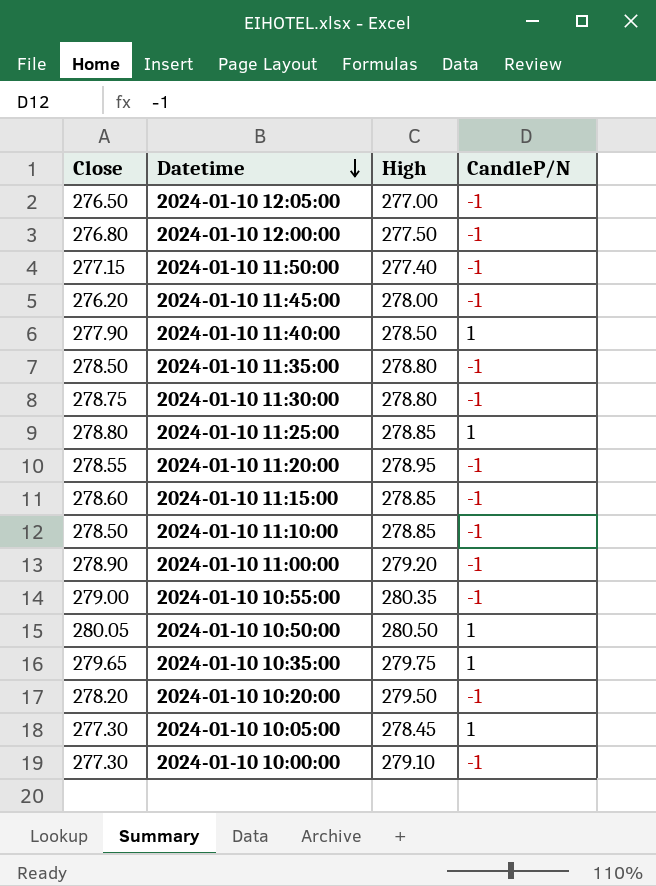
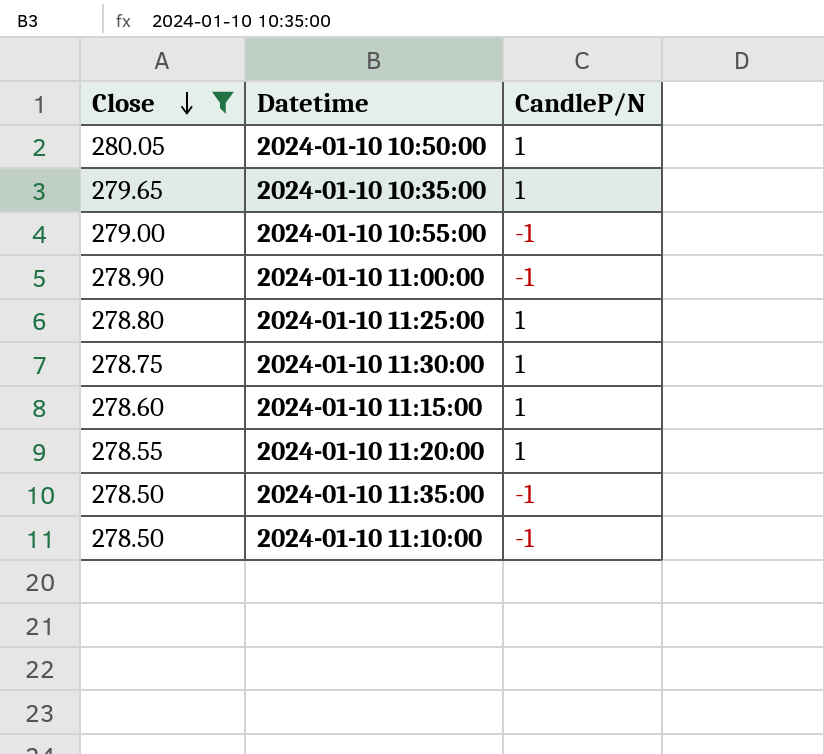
filter: none -> Close >= 278.50
row order: Datetime descending -> Close descending
column High | position: 3 -> none
2024-01-10 11:30:00 | CandleP/N: -1 -> 1
2024-01-10 11:15:00 | CandleP/N: -1 -> 1
2024-01-10 11:20:00 | CandleP/N: -1 -> 1

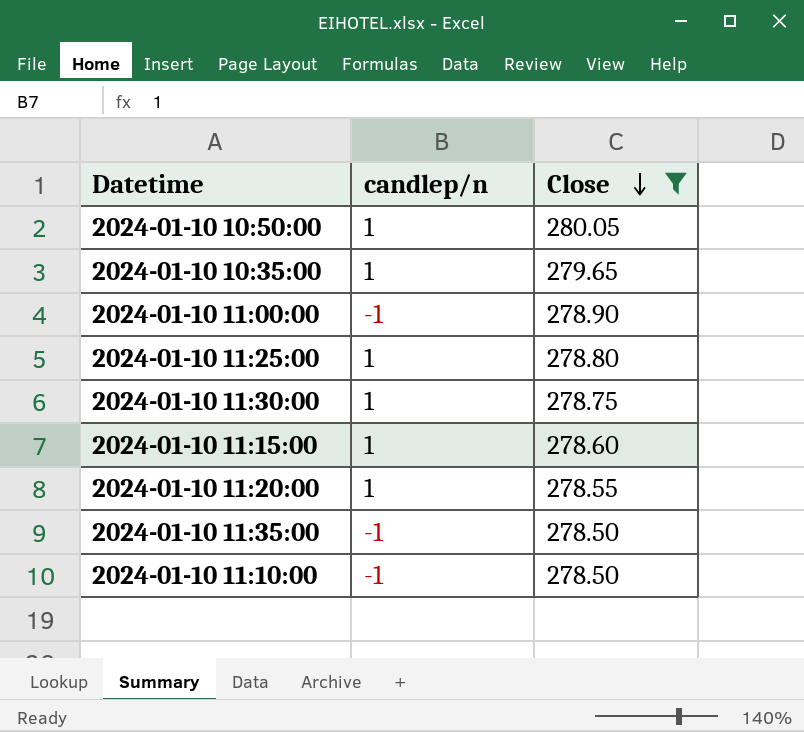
column name: CandleP/N -> candlep/n
column Close | position: 1 -> 3
row 2024-01-10 10:55:00: 279.00 | -1 -> none

